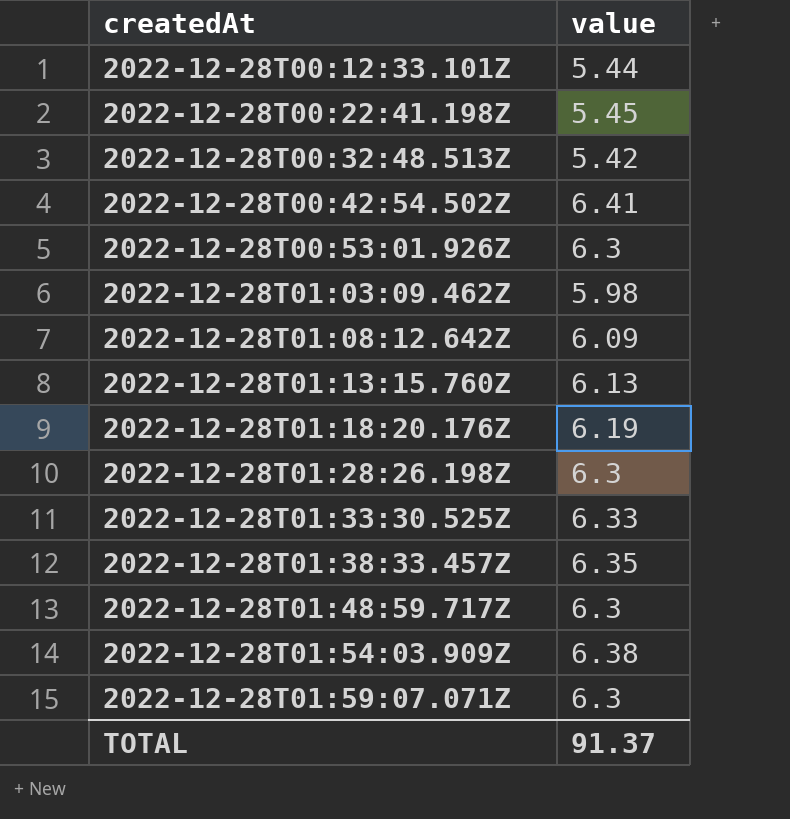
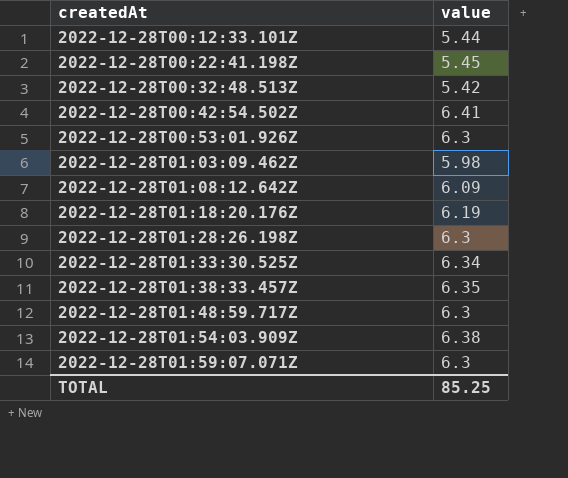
row 2022-12-28T01:13:15.760Z: 6.13 -> none
2022-12-28T01:33:30.525Z | value: 6.33 -> 6.34
TOTAL | value: 91.37 -> 85.25

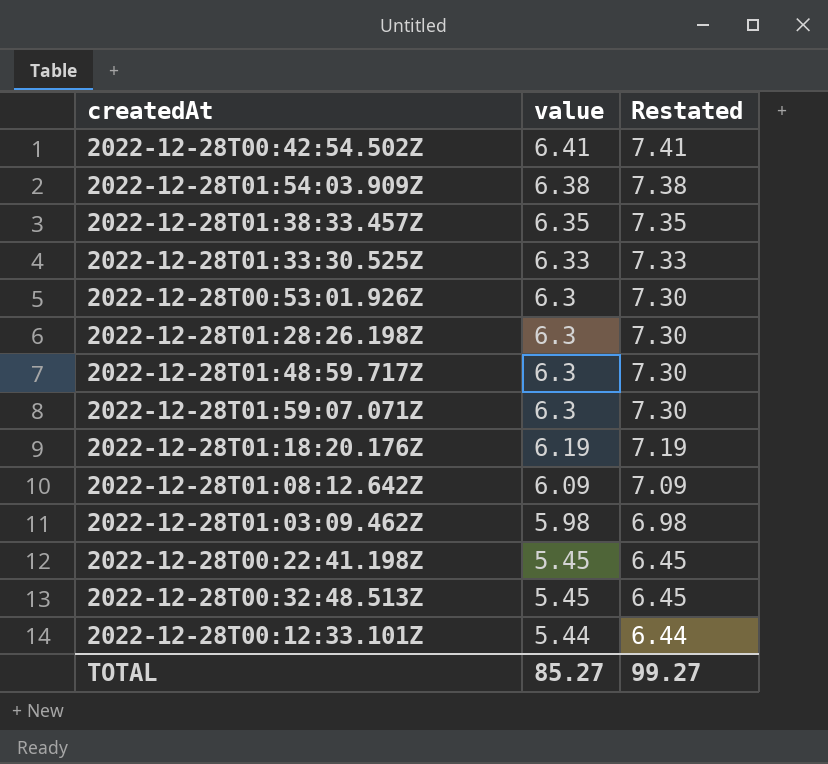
row order: createdAt ascending -> value descending
column Restated | formula: none -> [value] + 1
2022-12-28T01:33:30.525Z | value: 6.34 -> 6.33
2022-12-28T00:32:48.513Z | value: 5.42 -> 5.45
TOTAL | value: 85.25 -> 85.27

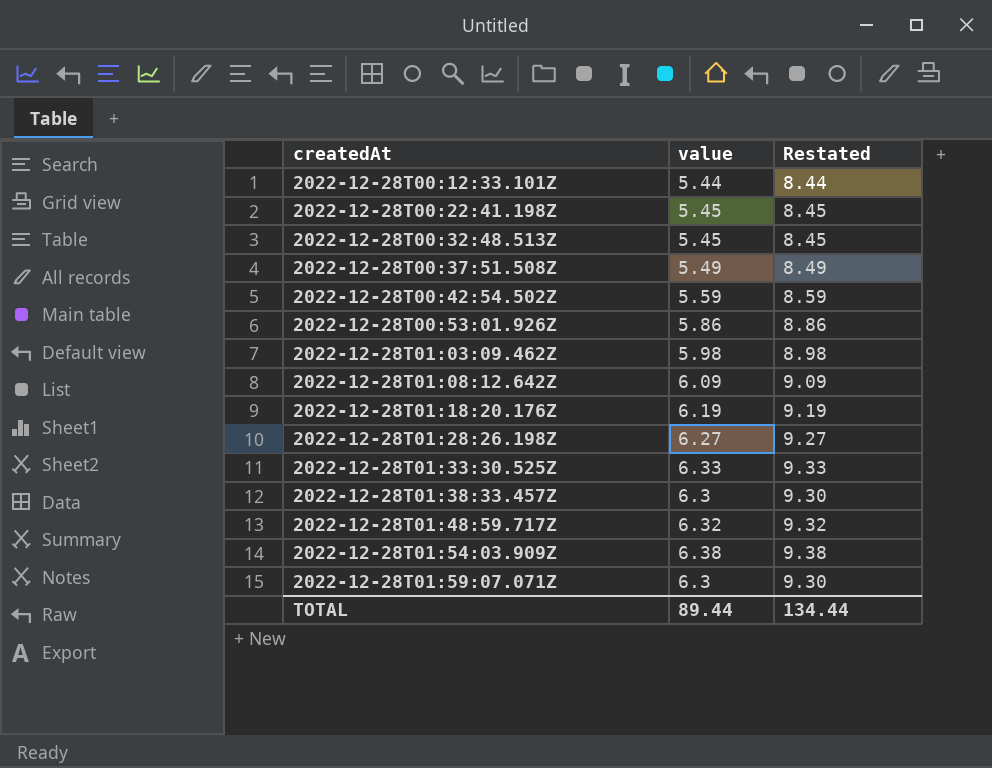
row order: value descending -> createdAt ascending
column Restated | formula: [value] + 1 -> [value] + 3
row 2022-12-28T00:37:51.508Z: none -> 5.49 | 8.49
2022-12-28T00:42:54.502Z | value: 6.41 -> 5.59
2022-12-28T00:53:01.926Z | value: 6.3 -> 5.86
2022-12-28T01:28:26.198Z | value: 6.3 -> 6.27
2022-12-28T01:38:33.457Z | value: 6.35 -> 6.3
2022-12-28T01:48:59.717Z | value: 6.3 -> 6.32
TOTAL | value: 85.27 -> 89.44
TOTAL | Restated: 99.27 -> 134.44

